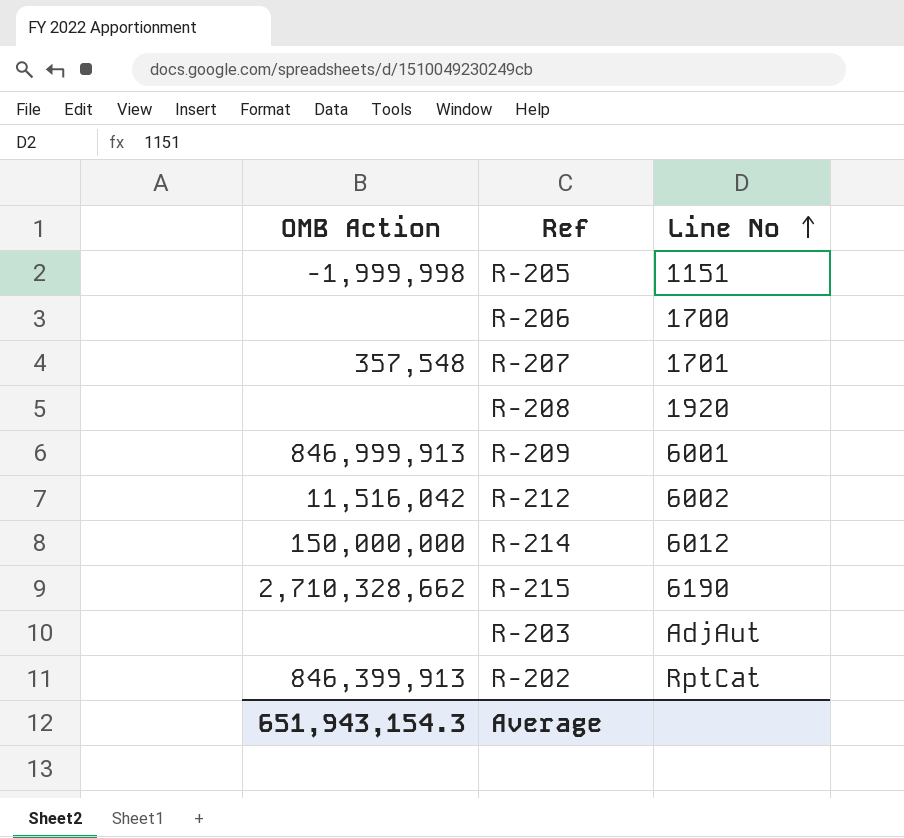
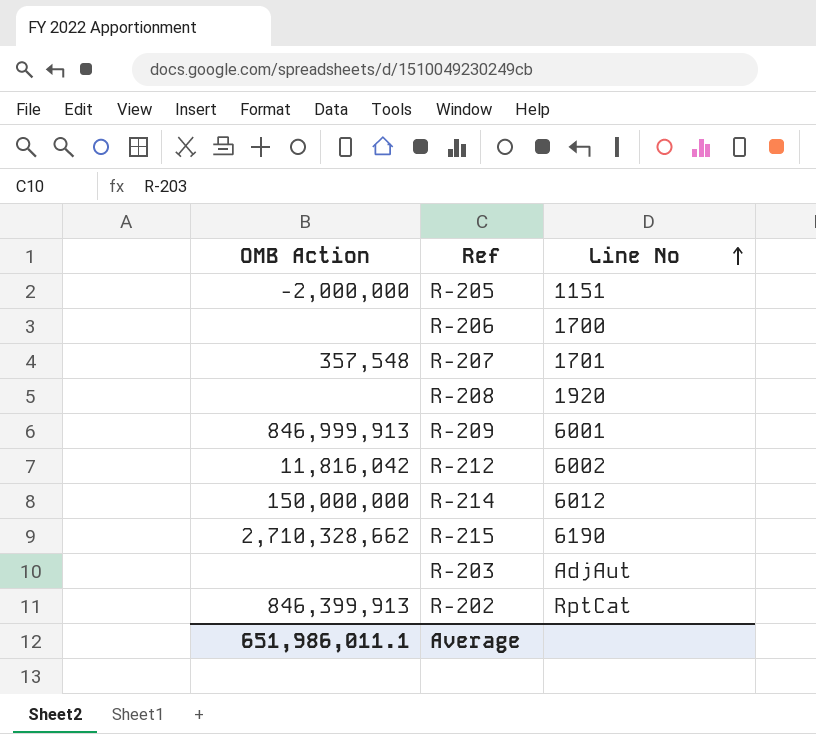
R-205 | OMB Action: -1,999,998 -> -2,000,000
R-212 | OMB Action: 11,516,042 -> 11,816,042
Average | OMB Action: 651,943,154.3 -> 651,986,011.1

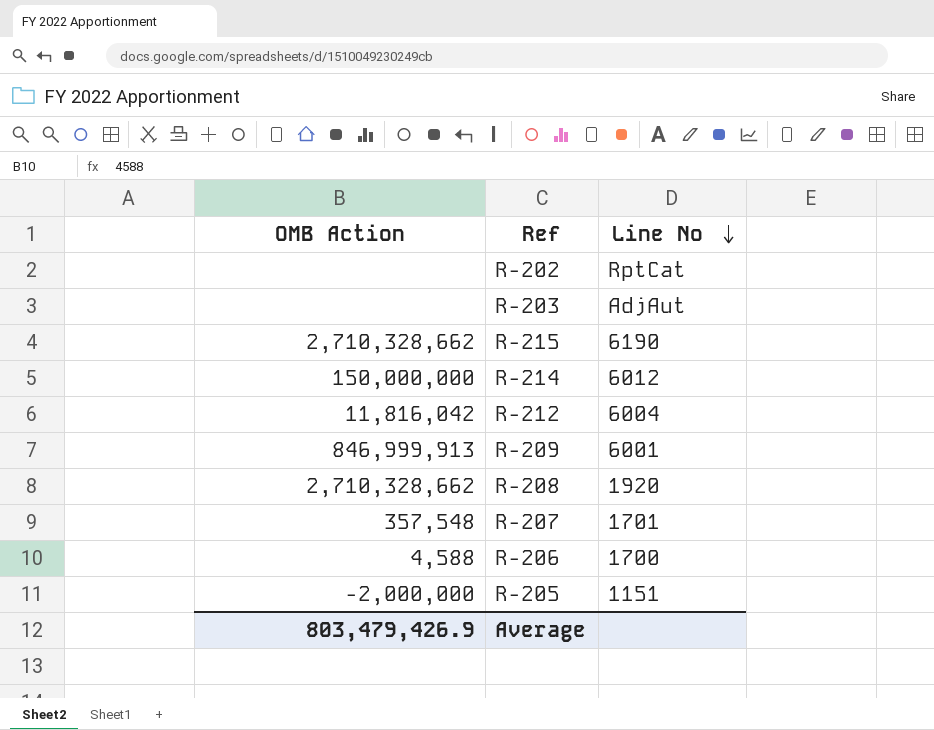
row order: Line No ascending -> Line No descending
R-202 | OMB Action: 846,399,913 -> none
R-212 | Line No: 6002 -> 6004
R-208 | OMB Action: none -> 2,710,328,662
R-206 | OMB Action: none -> 4,588
Average | OMB Action: 651,986,011.1 -> 803,479,426.9

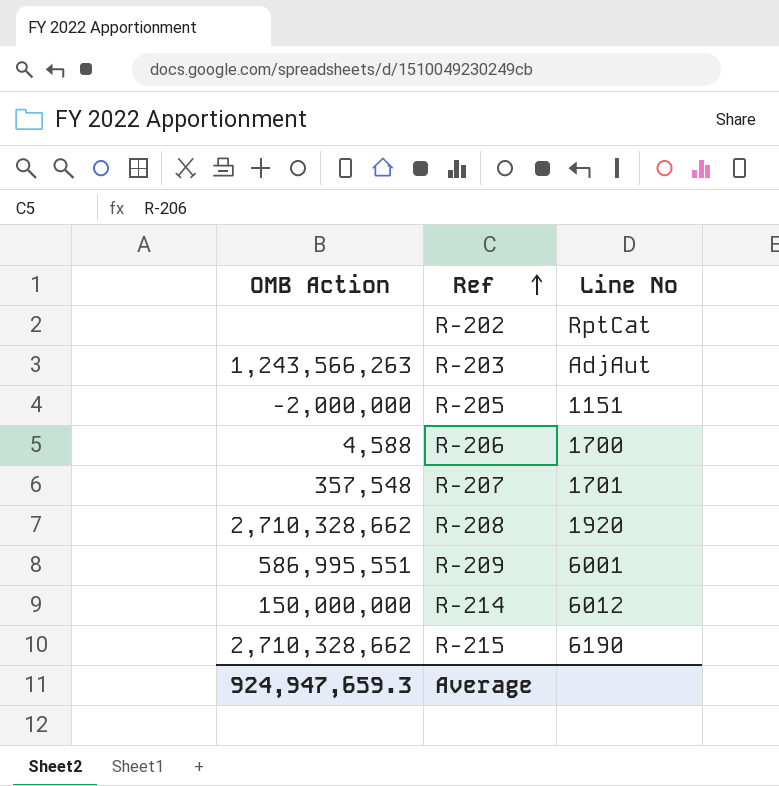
row order: Line No descending -> Ref ascending
row R-212: 11,816,042 | 6004 -> none
R-203 | OMB Action: none -> 1,243,566,263
R-209 | OMB Action: 846,999,913 -> 586,995,551
Average | OMB Action: 803,479,426.9 -> 924,947,659.3

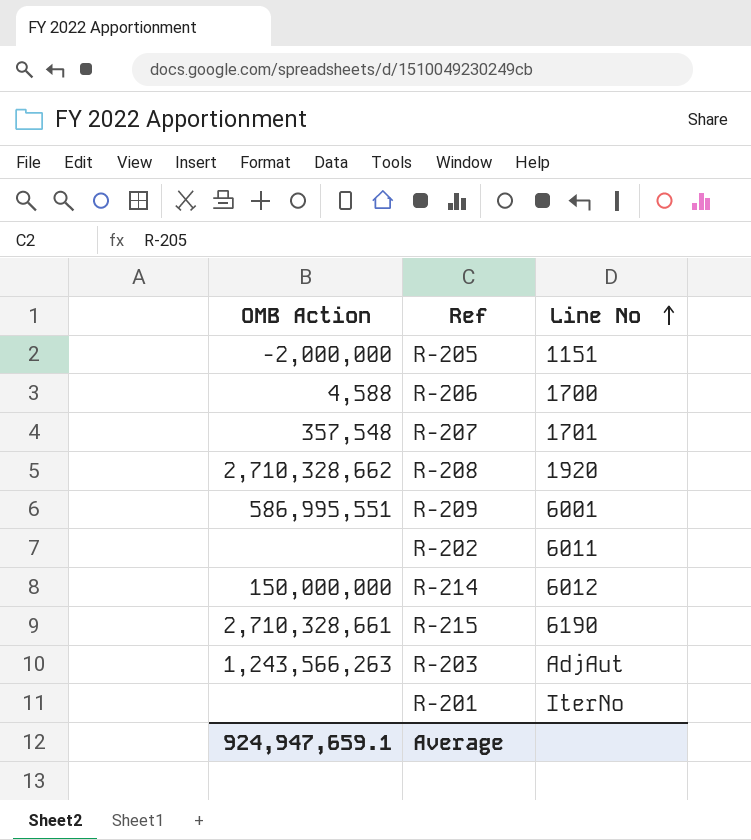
row order: Ref ascending -> Line No ascending
R-202 | Line No: RptCat -> 6011
R-215 | OMB Action: 2,710,328,662 -> 2,710,328,661
row R-201: none -> none | IterNo
Average | OMB Action: 924,947,659.3 -> 924,947,659.1

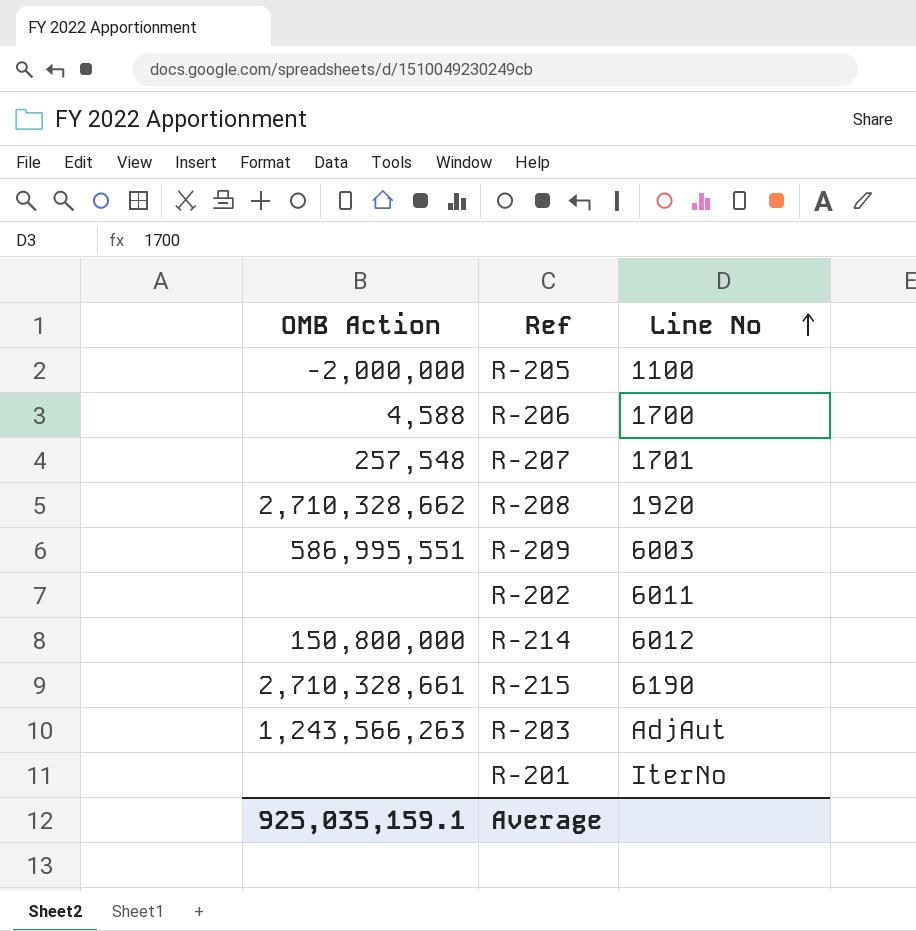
R-205 | Line No: 1151 -> 1100
R-207 | OMB Action: 357,548 -> 257,548
R-209 | Line No: 6001 -> 6003
R-214 | OMB Action: 150,000,000 -> 150,800,000
Average | OMB Action: 924,947,659.1 -> 925,035,159.1

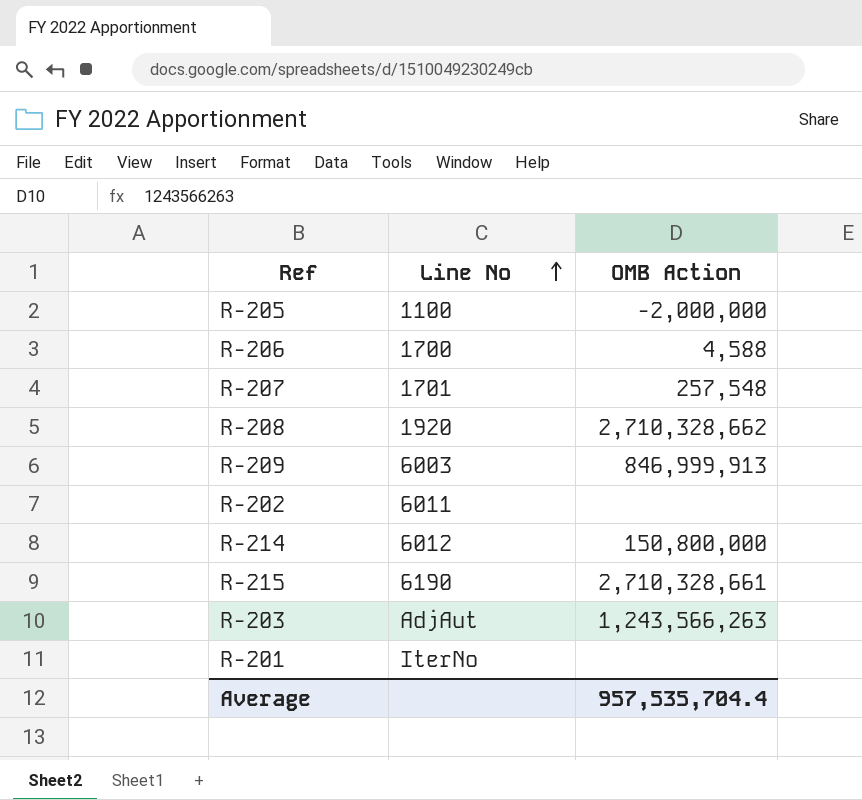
column OMB Action | position: 1 -> 3
R-209 | OMB Action: 586,995,551 -> 846,999,913
Average | OMB Action: 925,035,159.1 -> 957,535,704.4

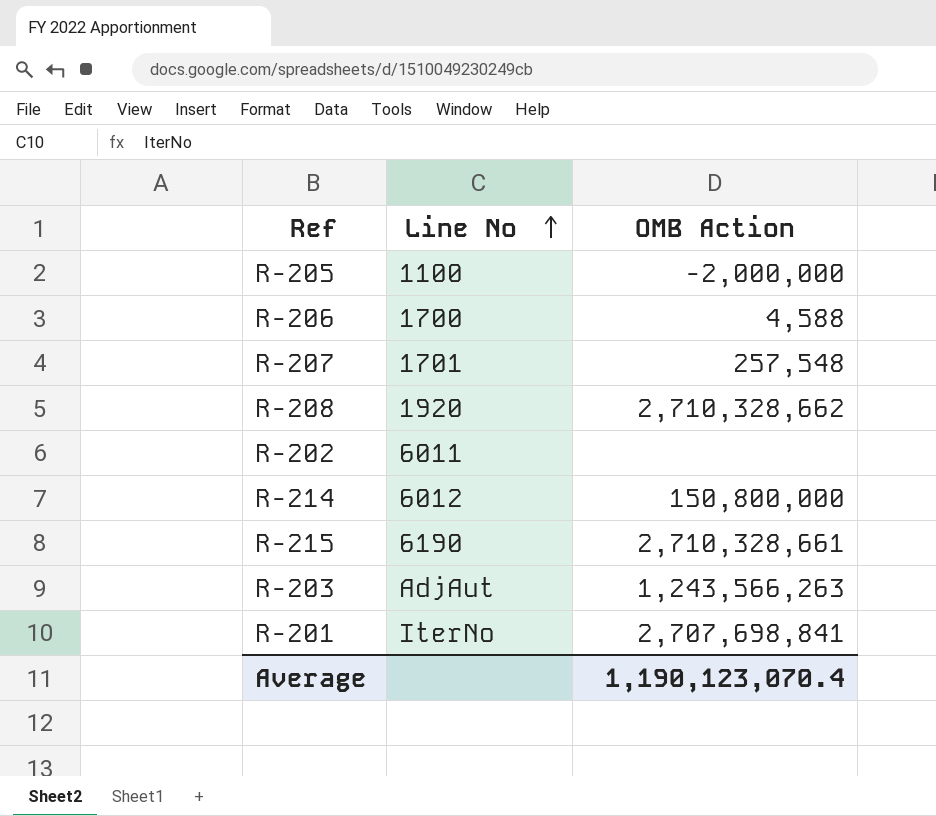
row R-209: 6003 | 846,999,913 -> none
R-201 | OMB Action: none -> 2,707,698,841
Average | OMB Action: 957,535,704.4 -> 1,190,123,070.4

